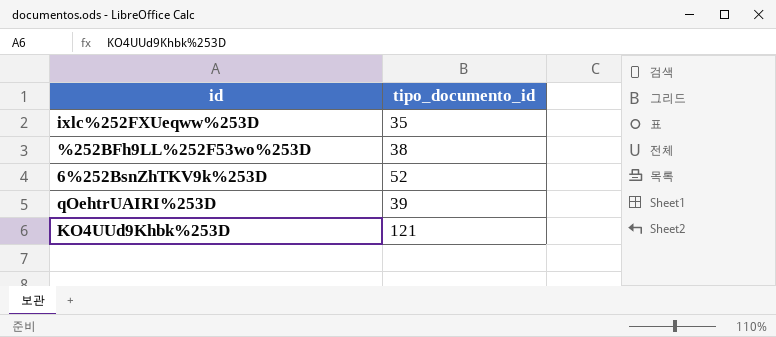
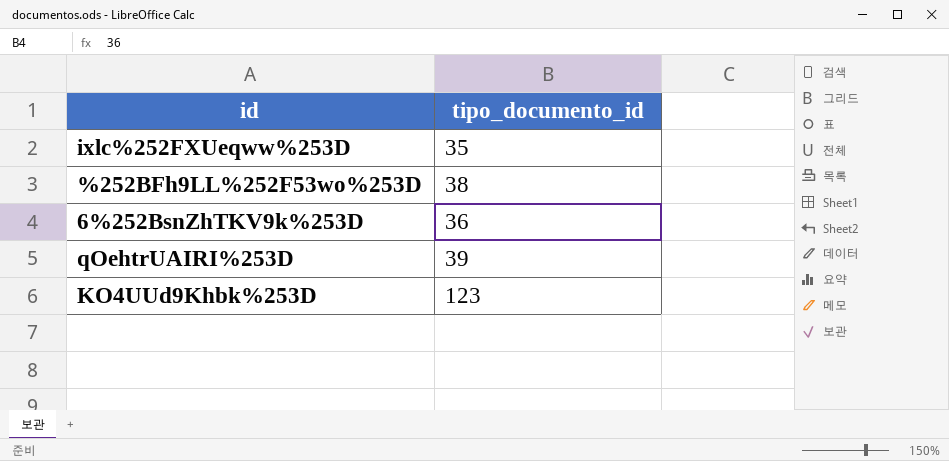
6%252BsnZhTKV9k%253D | tipo_documento_id: 52 -> 36
KO4UUd9Khbk%253D | tipo_documento_id: 121 -> 123

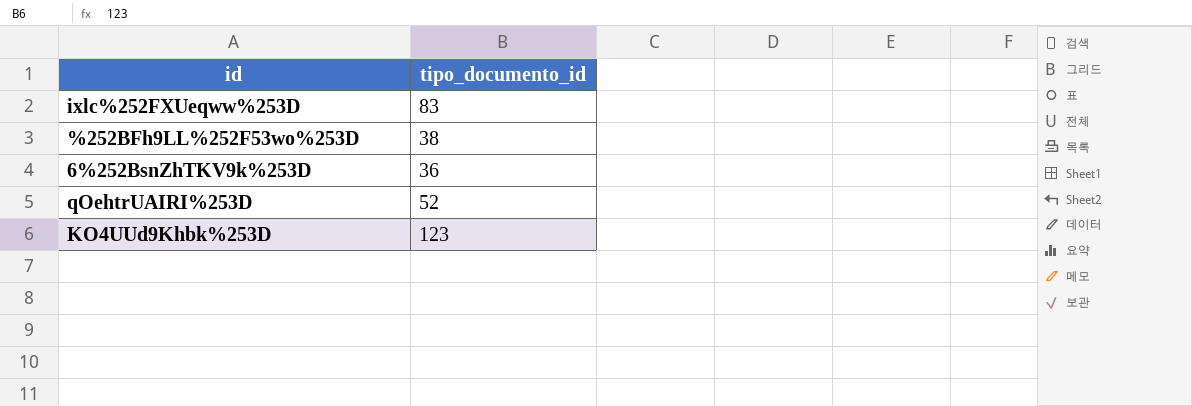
ixlc%252FXUeqww%253D | tipo_documento_id: 35 -> 83
qOehtrUAIRI%253D | tipo_documento_id: 39 -> 52

